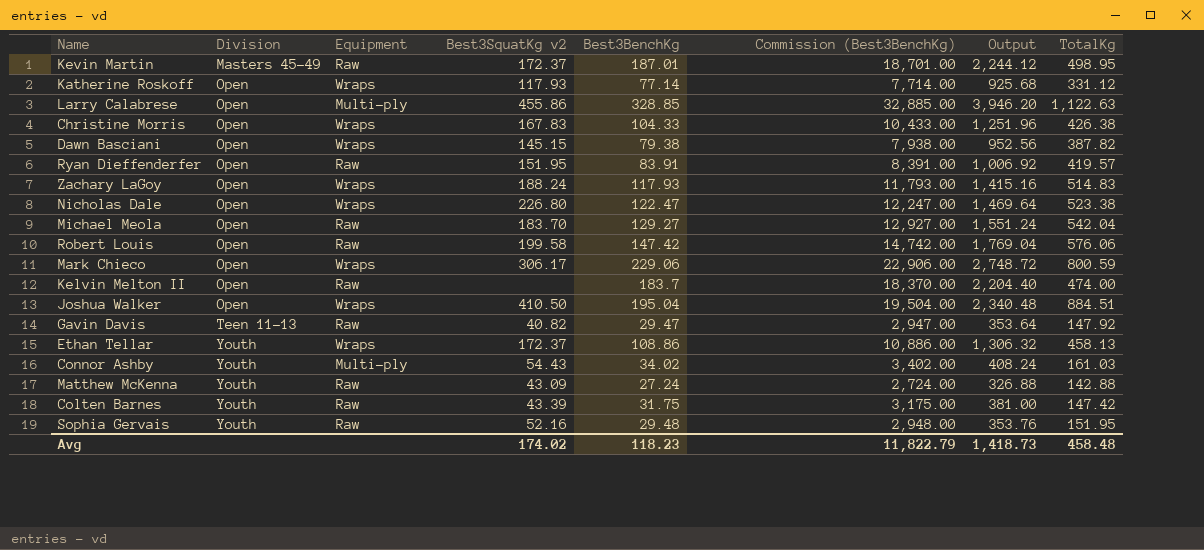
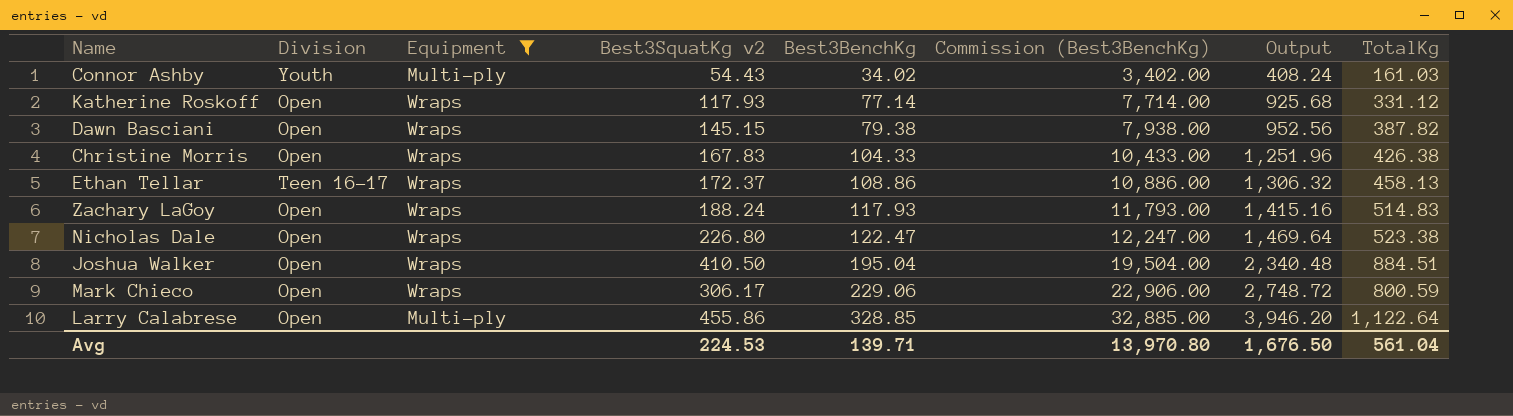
filter: none -> Equipment != Raw
row order: Division ascending -> Best3BenchKg ascending
Ethan Tellar | Division: Youth -> Teen 16-17
Larry Calabrese | TotalKg: 1,122.63 -> 1,122.64
Avg | Best3SquatKg v2: 174.02 -> 224.53
Avg | Best3BenchKg: 118.23 -> 139.71
Avg | Commission (Best3BenchKg): 11,822.79 -> 13,970.80
Avg | Output: 1,418.73 -> 1,676.50
Avg | TotalKg: 458.48 -> 561.04

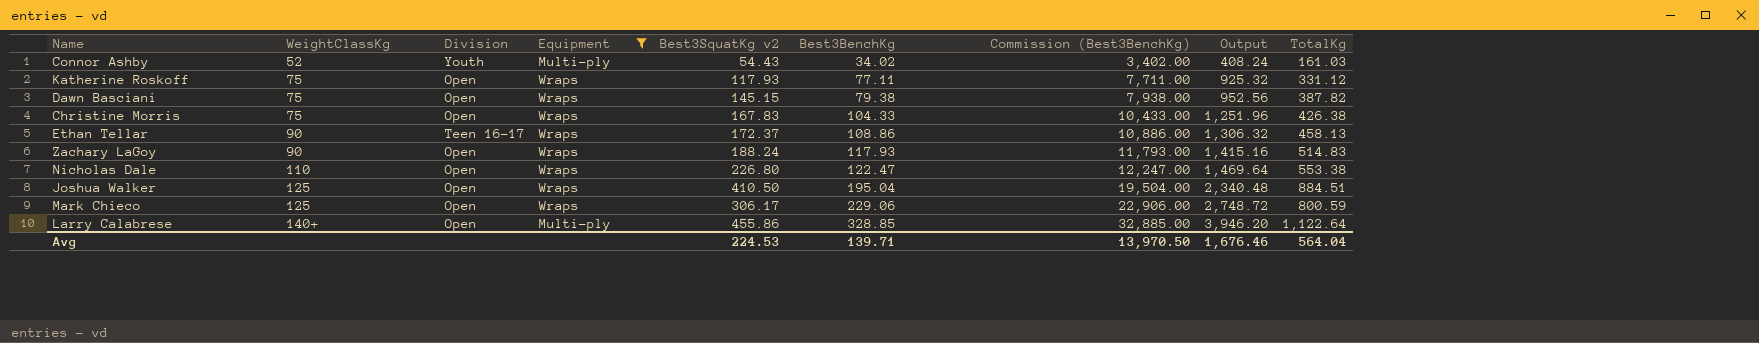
column WeightClassKg | position: none -> 2
Katherine Roskoff | Best3BenchKg: 77.14 -> 77.11
Katherine Roskoff | Commission (Best3BenchKg): 7,714.00 -> 7,711.00
Katherine Roskoff | Output: 925.68 -> 925.32
Nicholas Dale | TotalKg: 523.38 -> 553.38
Avg | Commission (Best3BenchKg): 13,970.80 -> 13,970.50
Avg | Output: 1,676.50 -> 1,676.46
Avg | TotalKg: 561.04 -> 564.04

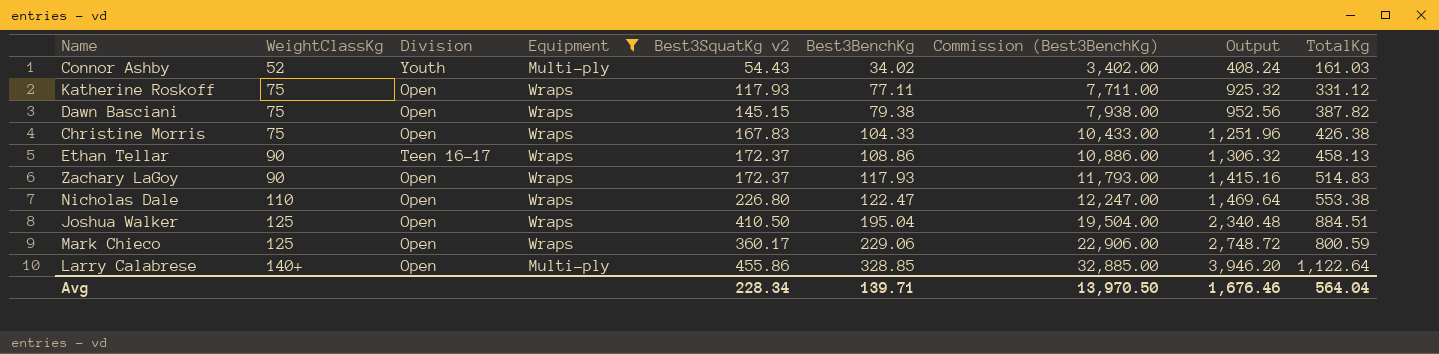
Zachary LaGoy | Best3SquatKg v2: 188.24 -> 172.37
Mark Chieco | Best3SquatKg v2: 306.17 -> 360.17
Avg | Best3SquatKg v2: 224.53 -> 228.34

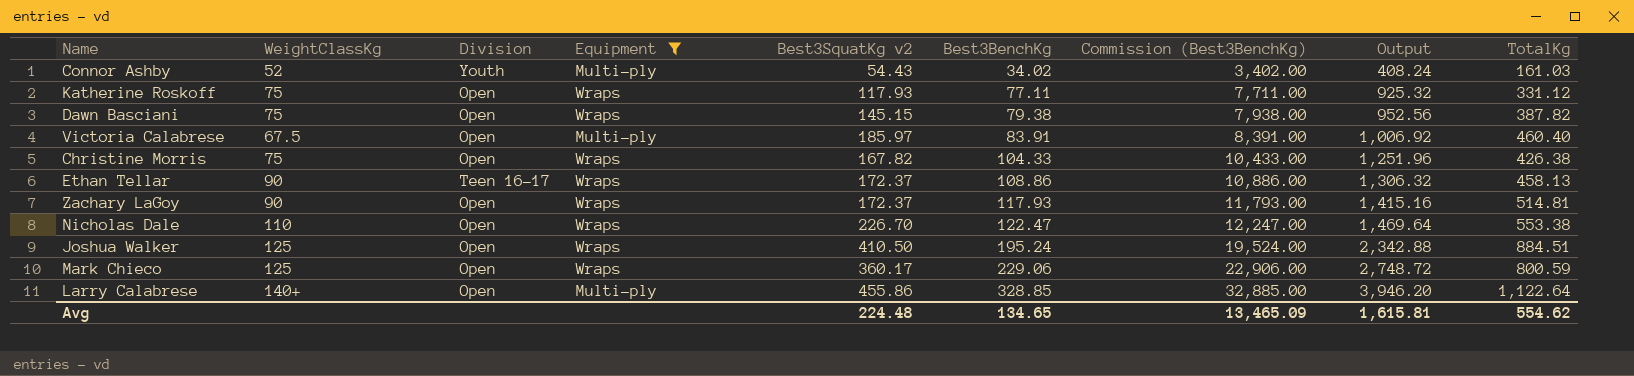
row Victoria Calabrese: none -> 67.5 | Open | Multi-ply | 185.97 | 83.91 | 8,391.00 | 1,006.92 | 460.40
Christine Morris | Best3SquatKg v2: 167.83 -> 167.82
Zachary LaGoy | TotalKg: 514.83 -> 514.81
Nicholas Dale | Best3SquatKg v2: 226.80 -> 226.70
Joshua Walker | Best3BenchKg: 195.04 -> 195.24
Joshua Walker | Commission (Best3BenchKg): 19,504.00 -> 19,524.00
Joshua Walker | Output: 2,340.48 -> 2,342.88
Avg | Best3SquatKg v2: 228.34 -> 224.48
Avg | Best3BenchKg: 139.71 -> 134.65
Avg | Commission (Best3BenchKg): 13,970.50 -> 13,465.09
Avg | Output: 1,676.46 -> 1,615.81
Avg | TotalKg: 564.04 -> 554.62

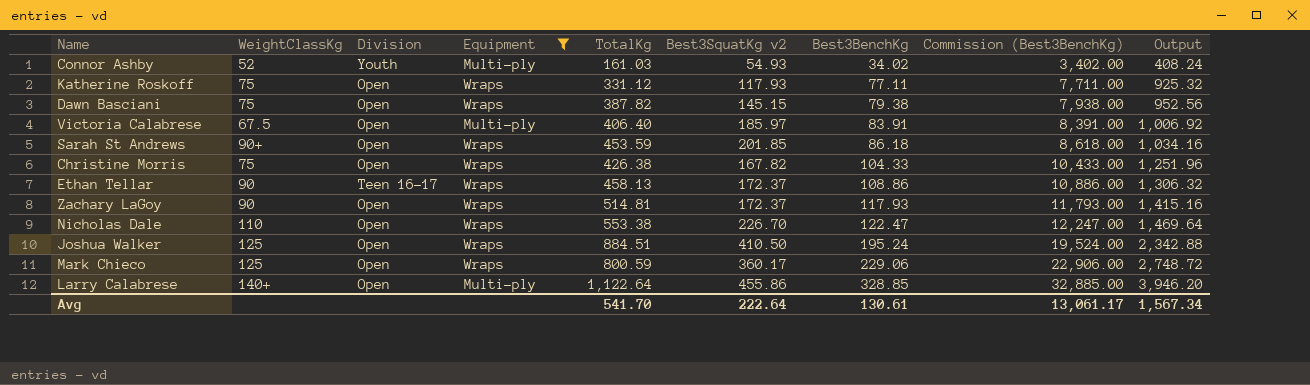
column TotalKg | position: 9 -> 5
Connor Ashby | Best3SquatKg v2: 54.43 -> 54.93
Victoria Calabrese | TotalKg: 460.40 -> 406.40
row Sarah St Andrews: none -> 90+ | Open | Wraps | 453.59 | 201.85 | 86.18 | 8,618.00 | 1,034.16
Avg | TotalKg: 554.62 -> 541.70
Avg | Best3SquatKg v2: 224.48 -> 222.64
Avg | Best3BenchKg: 134.65 -> 130.61
Avg | Commission (Best3BenchKg): 13,465.09 -> 13,061.17
Avg | Output: 1,615.81 -> 1,567.34

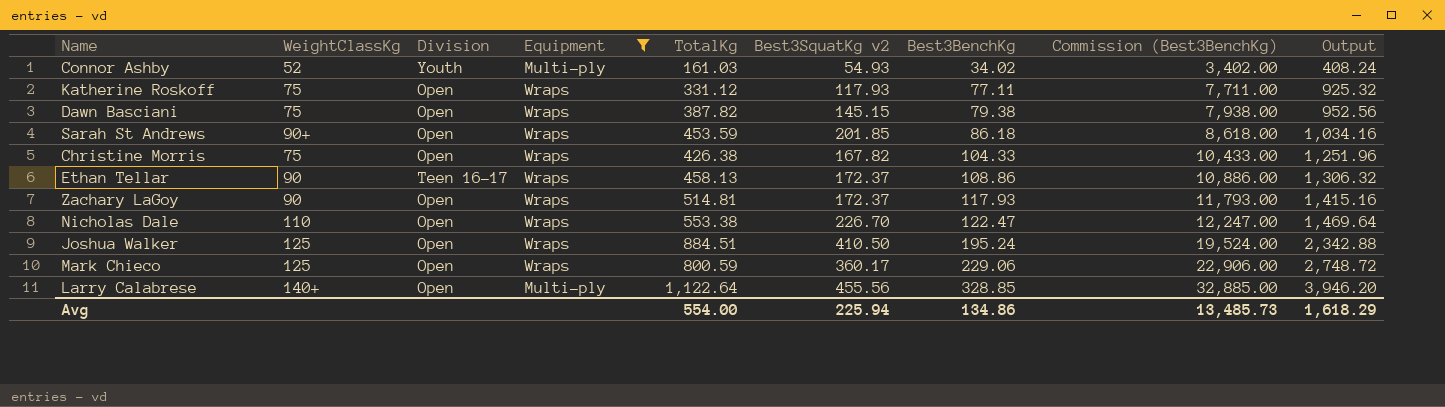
row Victoria Calabrese: 67.5 | Open | Multi-ply | 406.40 | 185.97 | 83.91 | 8,391.00 | 1,006.92 -> none
Larry Calabrese | Best3SquatKg v2: 455.86 -> 455.56
Avg | TotalKg: 541.70 -> 554.00
Avg | Best3SquatKg v2: 222.64 -> 225.94
Avg | Best3BenchKg: 130.61 -> 134.86
Avg | Commission (Best3BenchKg): 13,061.17 -> 13,485.73
Avg | Output: 1,567.34 -> 1,618.29

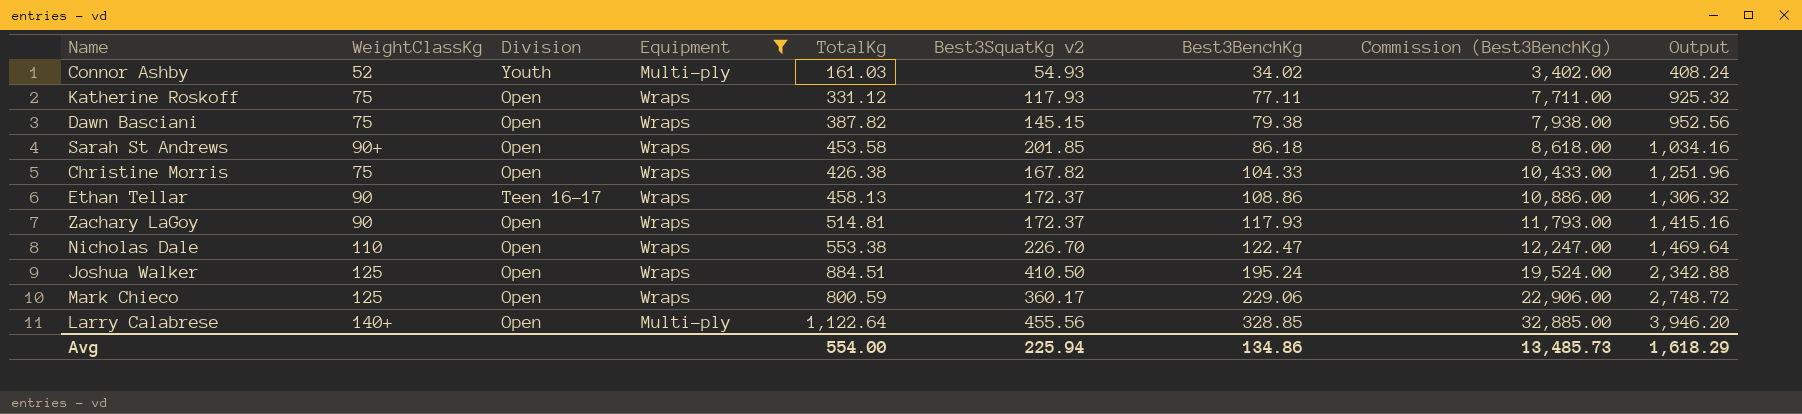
Sarah St Andrews | TotalKg: 453.59 -> 453.58

